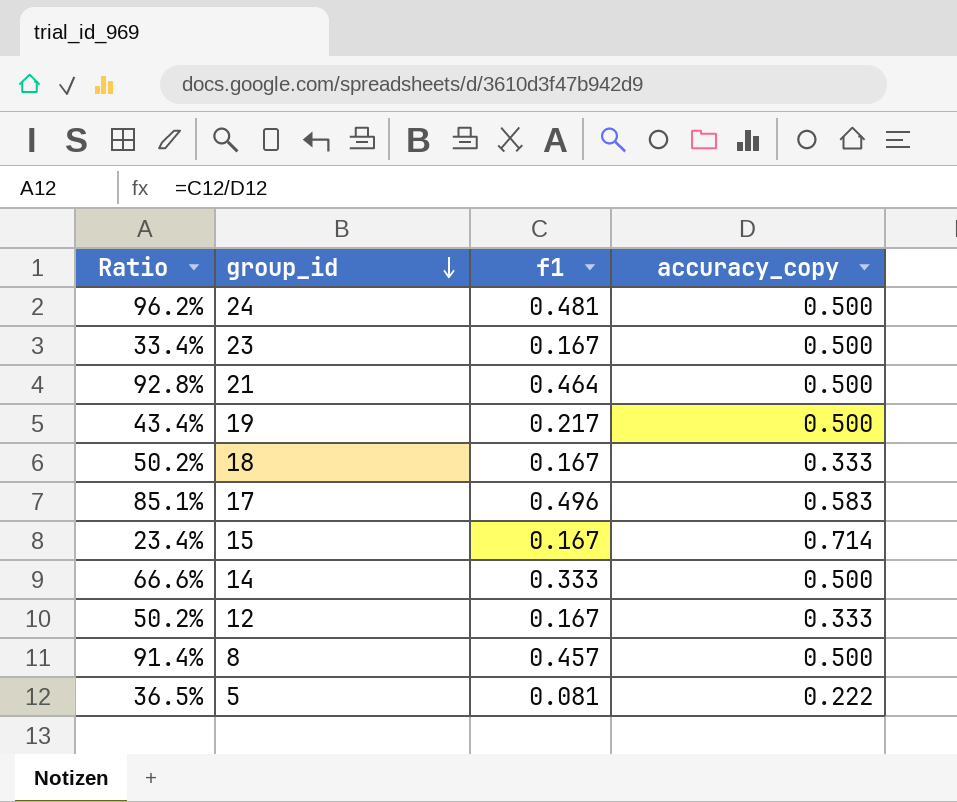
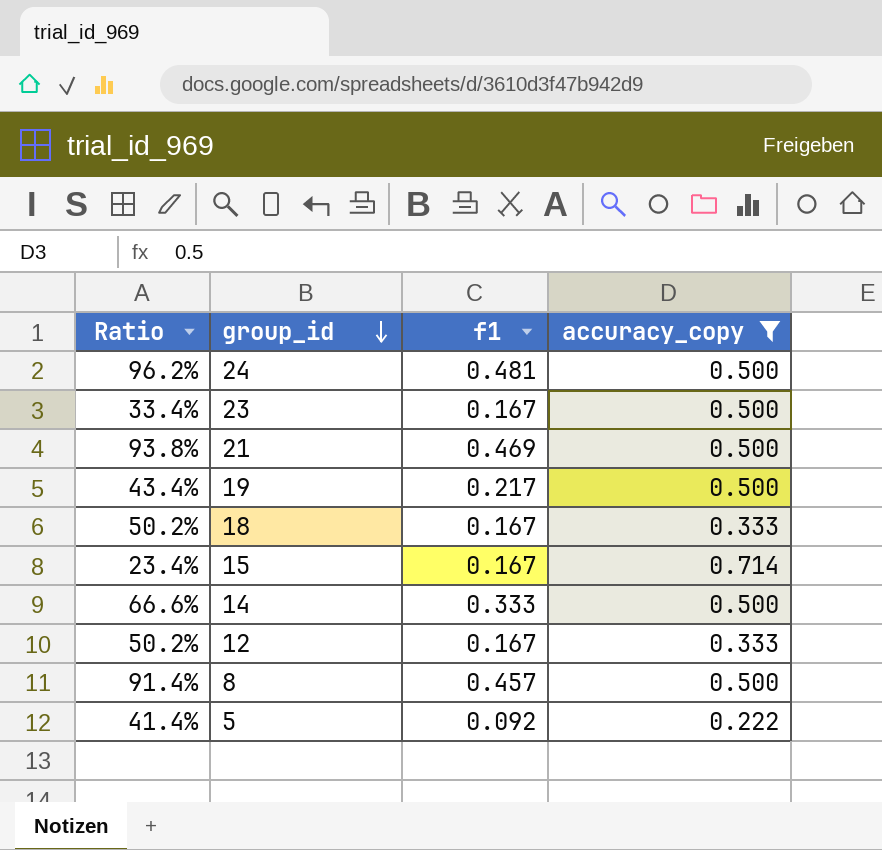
filter: none -> accuracy_copy != 0.583
21 | Ratio: 92.8% -> 93.8%
21 | f1: 0.464 -> 0.469
5 | Ratio: 36.5% -> 41.4%
5 | f1: 0.081 -> 0.092

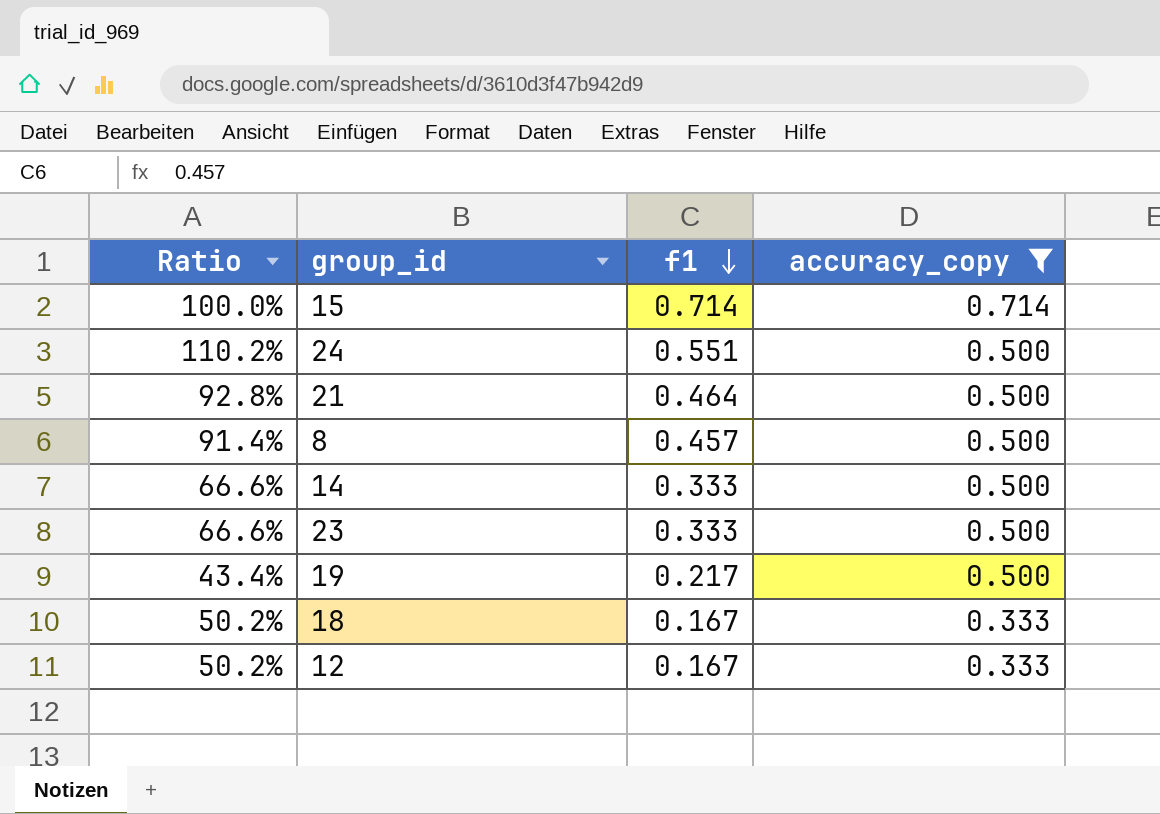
row order: group_id descending -> f1 descending
row 5: 41.4% | 0.092 | 0.222 -> none
15 | Ratio: 23.4% -> 100.0%
15 | f1: 0.167 -> 0.714
24 | Ratio: 96.2% -> 110.2%
24 | f1: 0.481 -> 0.551
21 | Ratio: 93.8% -> 92.8%
21 | f1: 0.469 -> 0.464
23 | Ratio: 33.4% -> 66.6%
23 | f1: 0.167 -> 0.333

